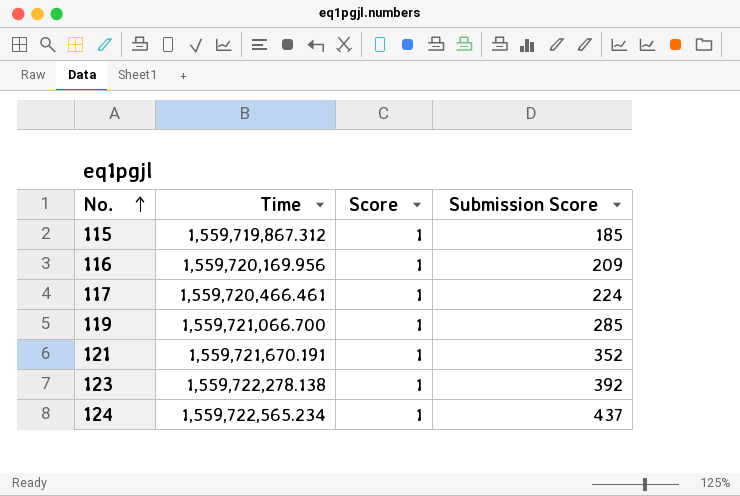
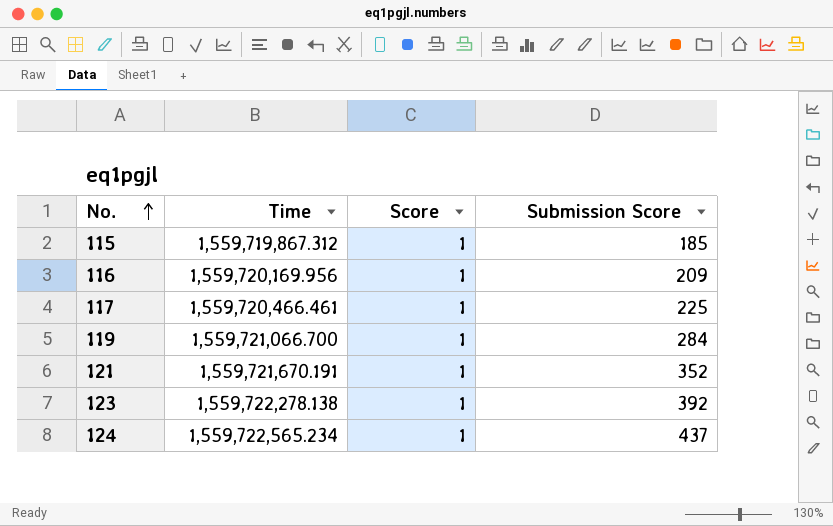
117 | Submission Score: 224 -> 225
119 | Submission Score: 285 -> 284

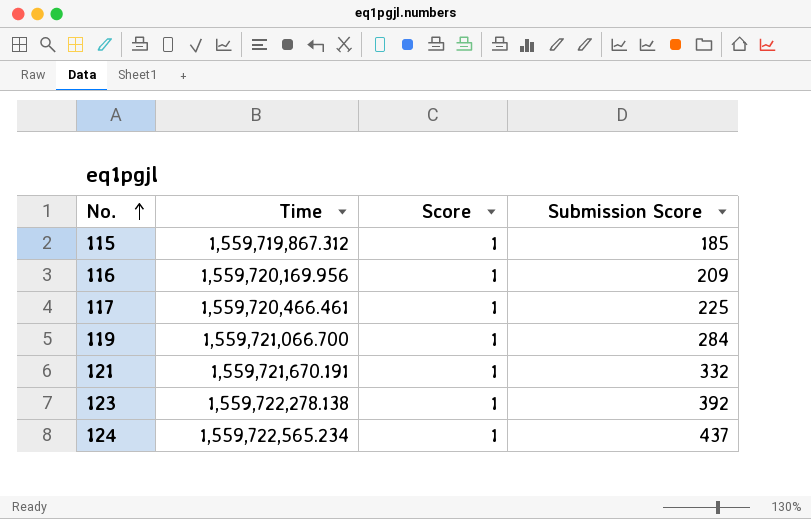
121 | Submission Score: 352 -> 332

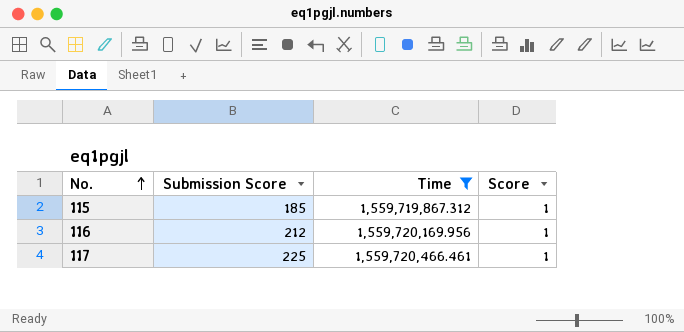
filter: none -> Time <= 1,559,720,466.461
column Submission Score | position: 4 -> 2
116 | Submission Score: 209 -> 212

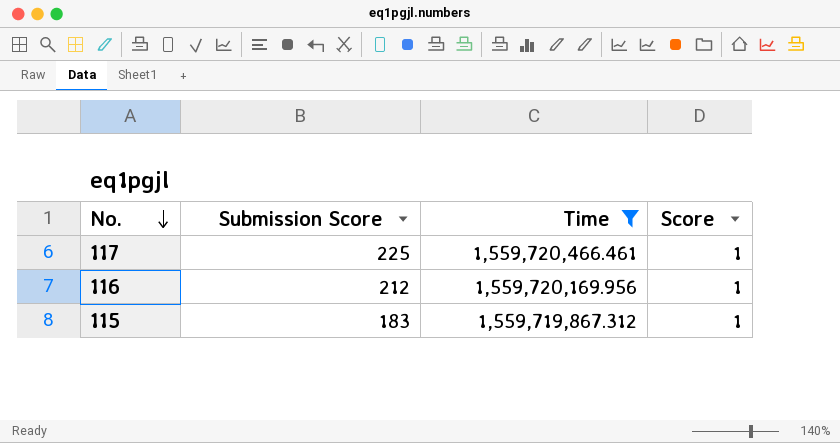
row order: No. ascending -> No. descending
115 | Submission Score: 185 -> 183

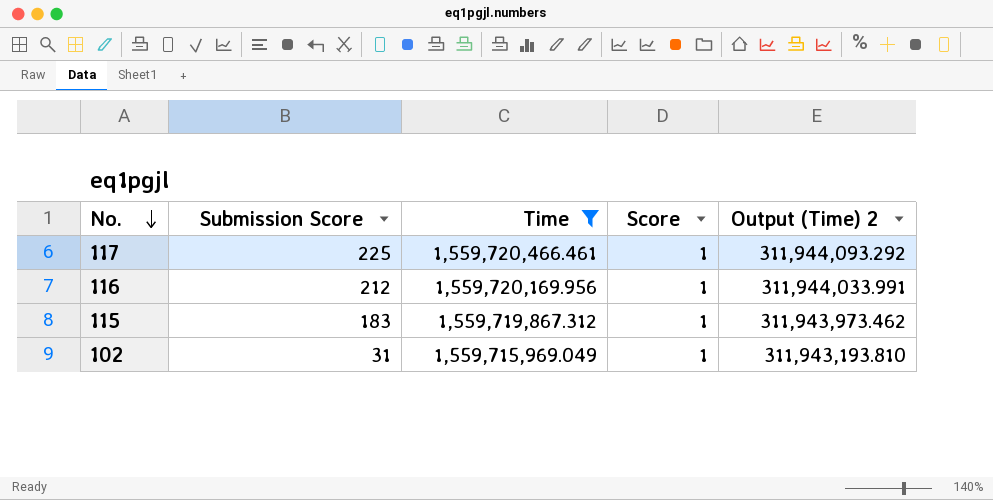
column Output (Time) 2 | formula: none -> [Time] * 0.2
row 102: none -> 31 | 1,559,715,969.049 | 1 | 311,943,193.810

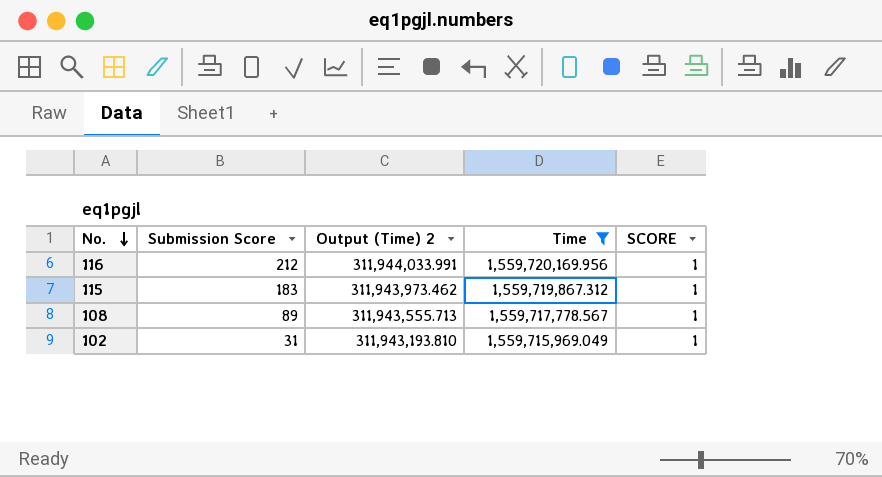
column Output (Time) 2 | position: 5 -> 3
column name: Score -> SCORE
row 117: 225 | 1,559,720,466.461 | 1 | 311,944,093.292 -> none
row 108: none -> 89 | 311,943,555.713 | 1,559,717,778.567 | 1

